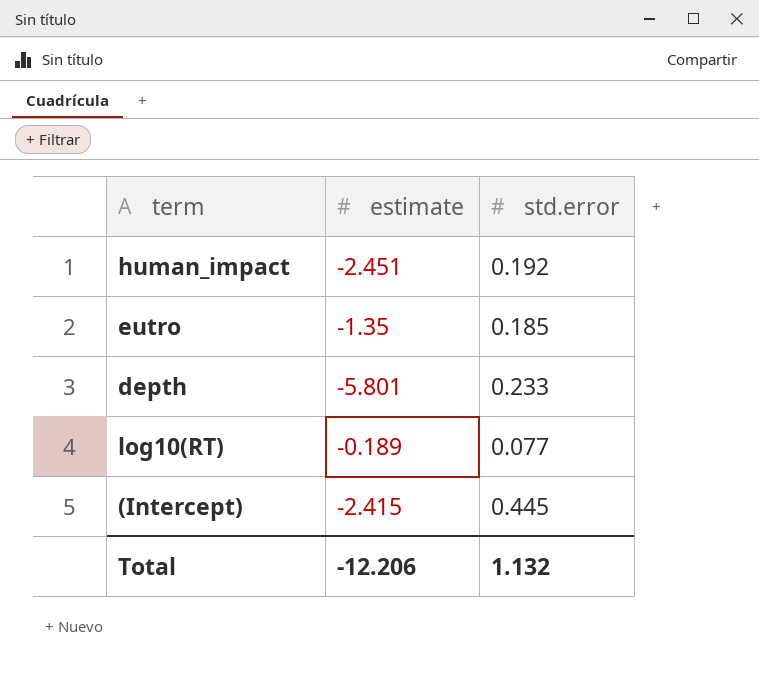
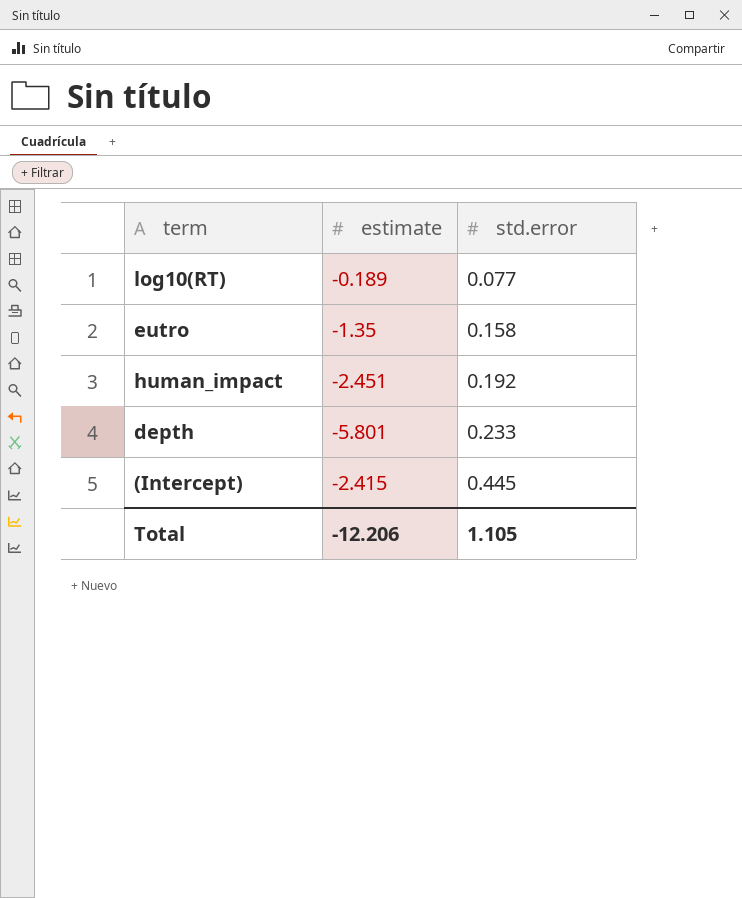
row order: none -> std.error ascending
eutro | std.error: 0.185 -> 0.158
Total | std.error: 1.132 -> 1.105

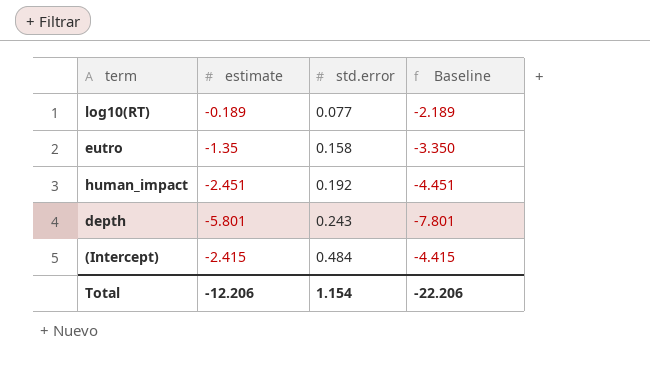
column Baseline | formula: none -> [estimate] - 2
depth | std.error: 0.233 -> 0.243
(Intercept) | std.error: 0.445 -> 0.484
Total | std.error: 1.105 -> 1.154

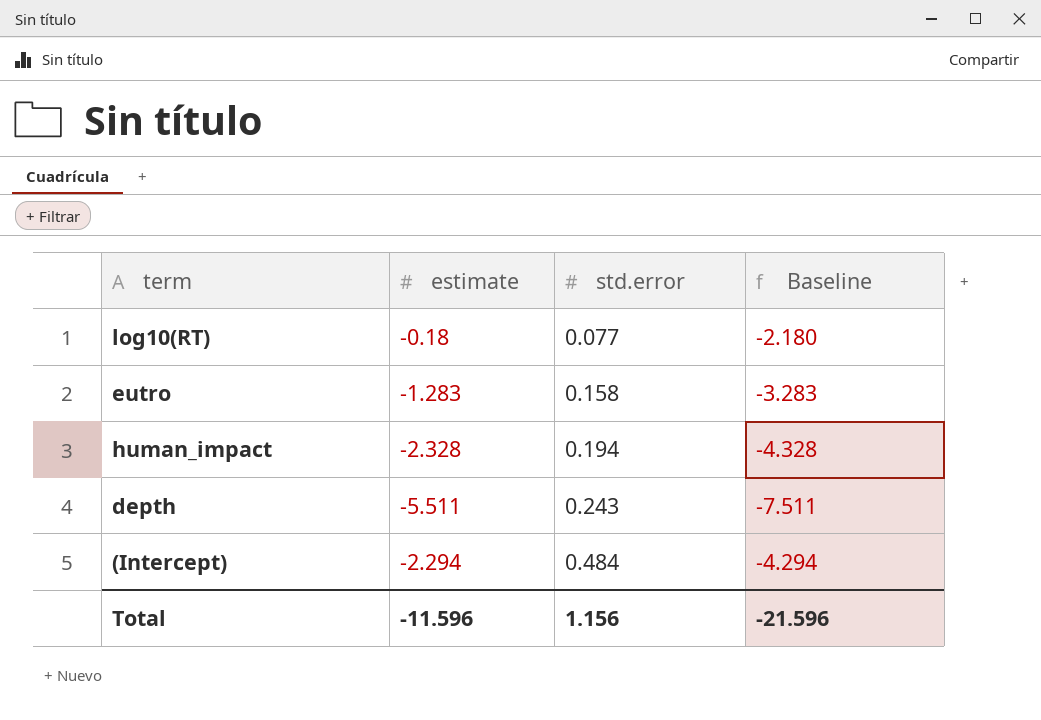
log10(RT) | estimate: -0.189 -> -0.18
log10(RT) | Baseline: -2.189 -> -2.180
eutro | estimate: -1.35 -> -1.283
eutro | Baseline: -3.350 -> -3.283
human_impact | estimate: -2.451 -> -2.328
human_impact | std.error: 0.192 -> 0.194
human_impact | Baseline: -4.451 -> -4.328
depth | estimate: -5.801 -> -5.511
depth | Baseline: -7.801 -> -7.511
(Intercept) | estimate: -2.415 -> -2.294
(Intercept) | Baseline: -4.415 -> -4.294
Total | estimate: -12.206 -> -11.596
Total | std.error: 1.154 -> 1.156
Total | Baseline: -22.206 -> -21.596

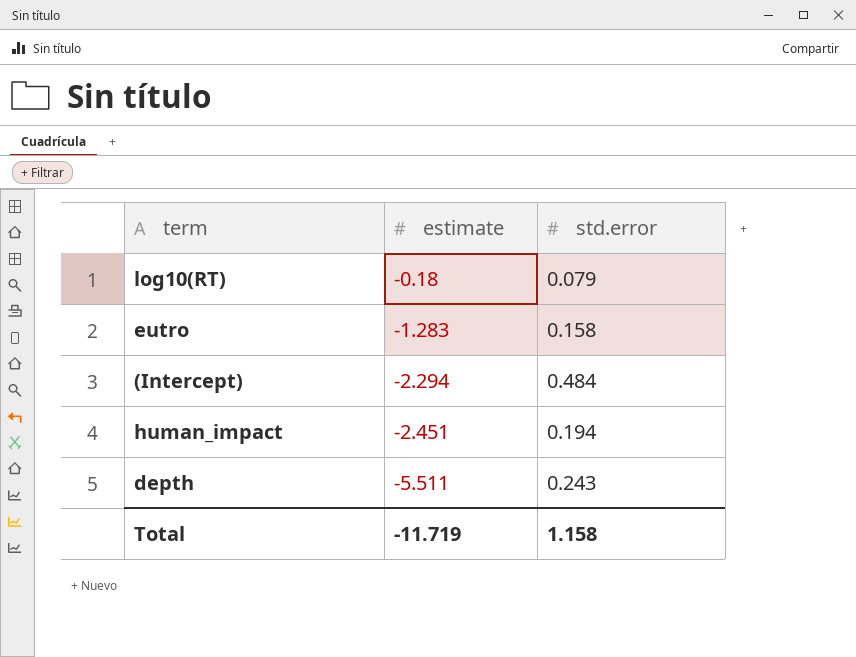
row order: std.error ascending -> estimate descending
column Baseline | formula: [estimate] - 2 -> none
log10(RT) | std.error: 0.077 -> 0.079
human_impact | estimate: -2.328 -> -2.451
Total | estimate: -11.596 -> -11.719
Total | std.error: 1.156 -> 1.158

